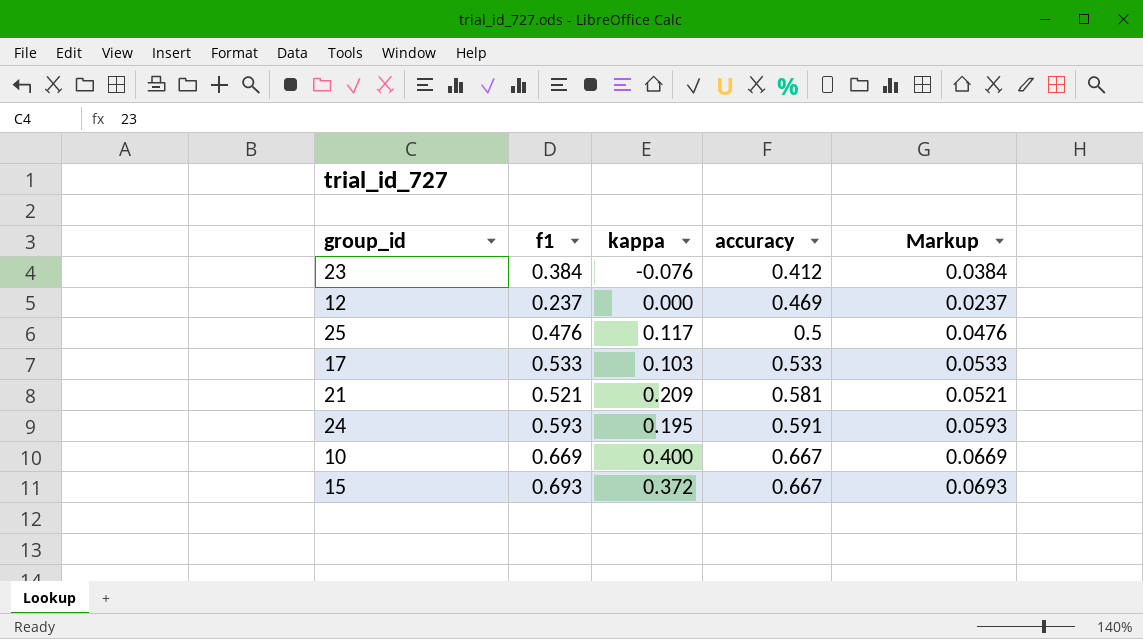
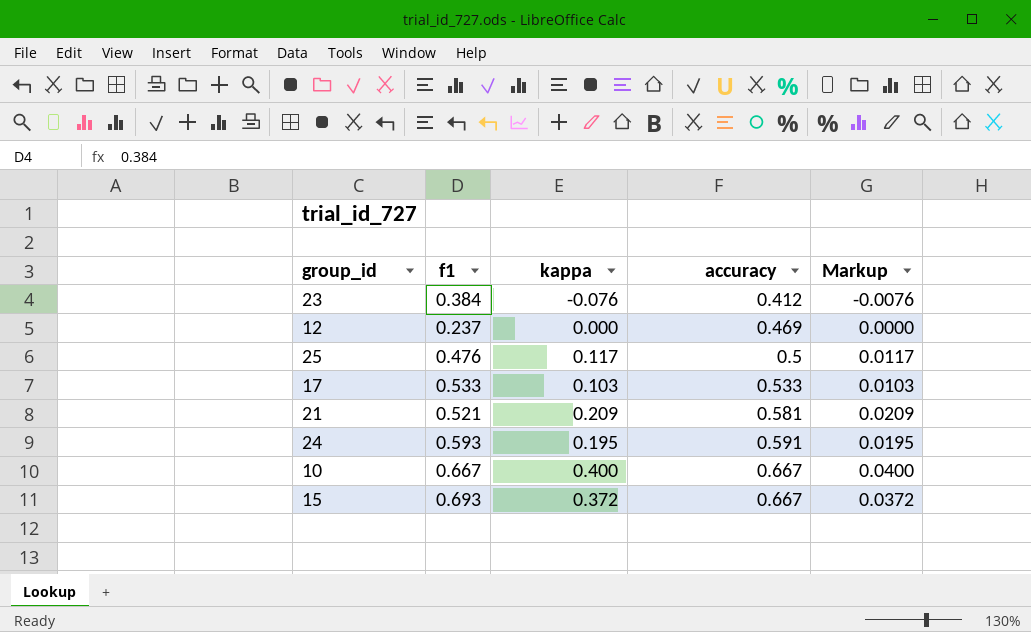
column Markup | formula: [f1] * 0.1 -> [kappa] * 0.1
10 | f1: 0.669 -> 0.667

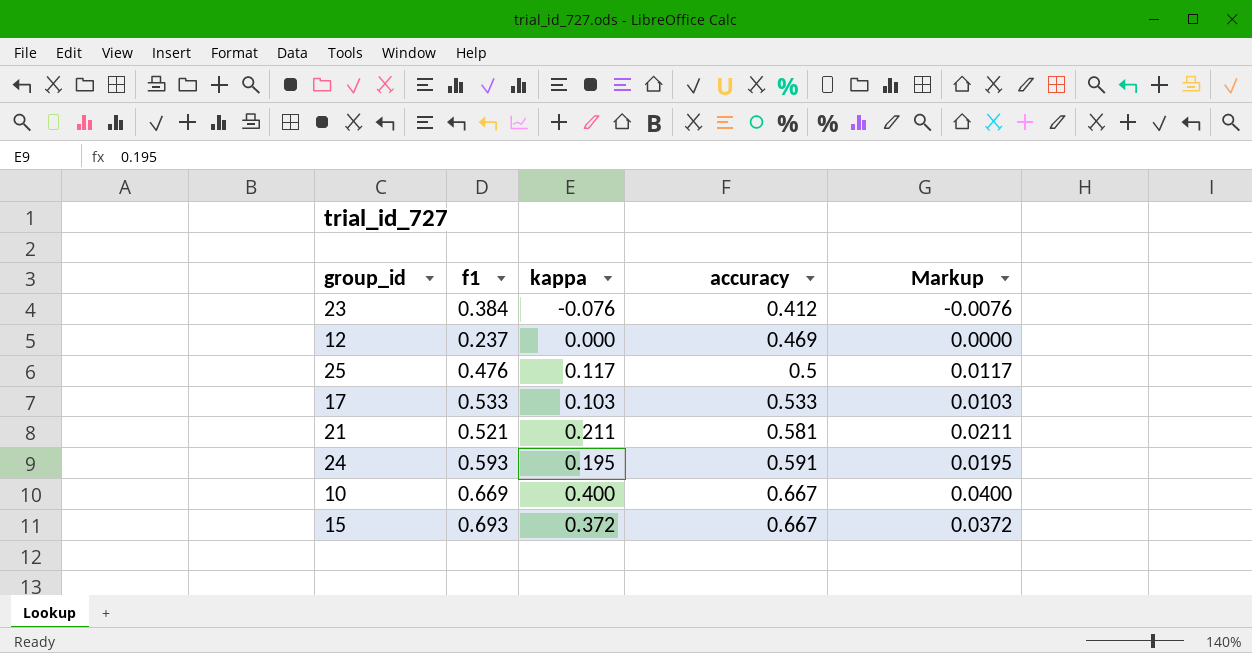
21 | kappa: 0.209 -> 0.211
21 | Markup: 0.0209 -> 0.0211
10 | f1: 0.667 -> 0.669

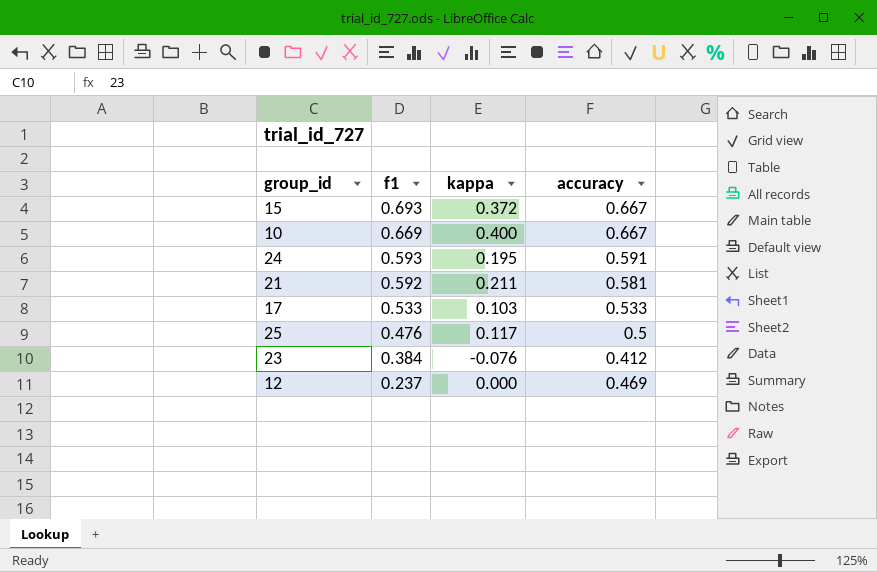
row order: accuracy ascending -> f1 descending
column Markup | formula: [kappa] * 0.1 -> none
21 | f1: 0.521 -> 0.592

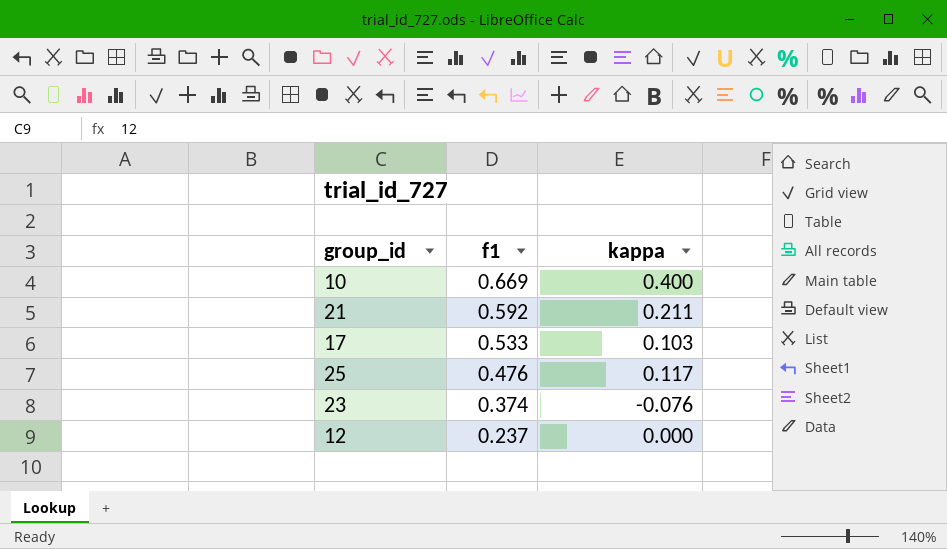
column accuracy | position: 4 -> none
row 15: 0.693 | 0.372 | 0.667 -> none
row 24: 0.593 | 0.195 | 0.591 -> none
23 | f1: 0.384 -> 0.374

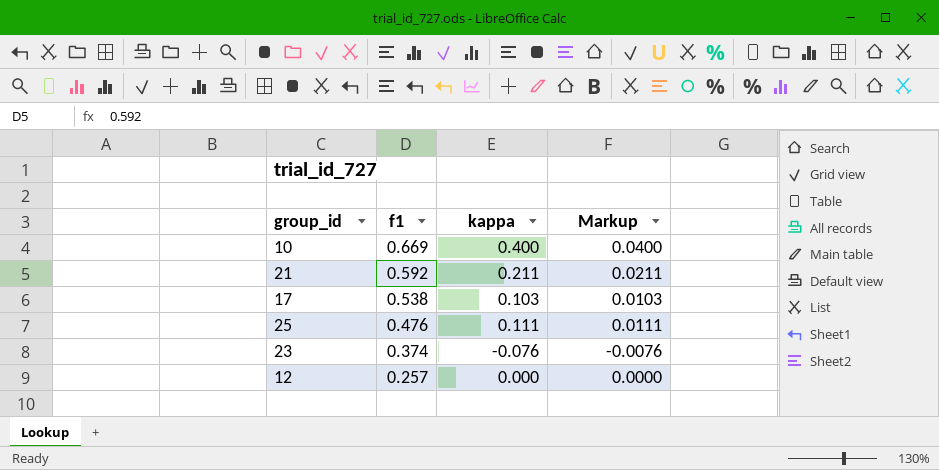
column Markup | formula: none -> [kappa] * 0.1
17 | f1: 0.533 -> 0.538
25 | kappa: 0.117 -> 0.111
12 | f1: 0.237 -> 0.257

